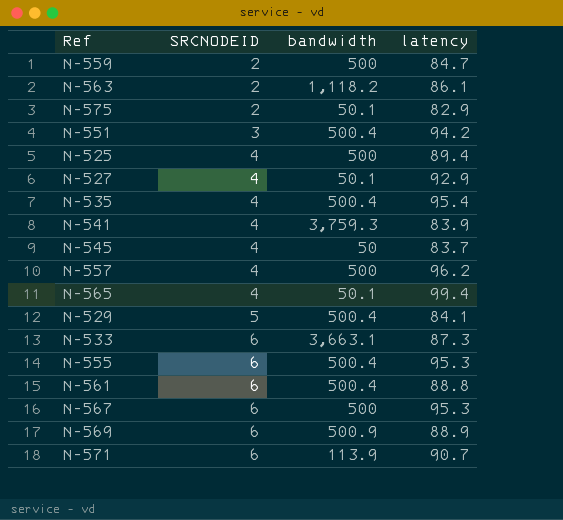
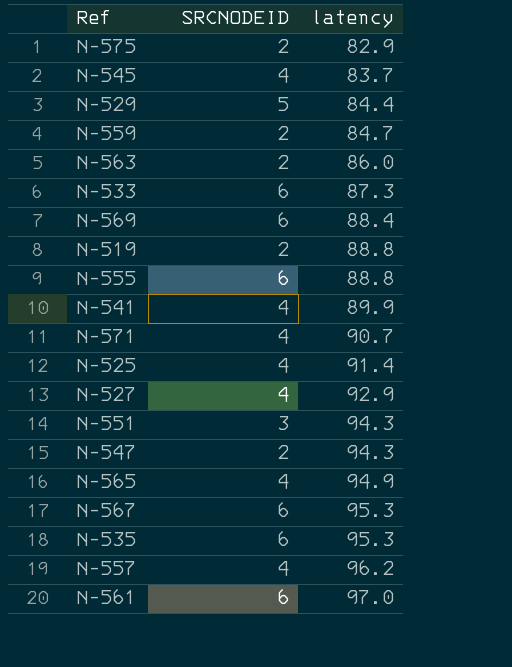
row order: SRCNODEID ascending -> latency ascending
column bandwidth | position: 3 -> none
N-529 | latency: 84.1 -> 84.4
N-563 | latency: 86.1 -> 86.0
N-569 | latency: 88.9 -> 88.4
row N-519: none -> 2 | 88.8
N-555 | latency: 95.3 -> 88.8
N-541 | latency: 83.9 -> 89.9
N-571 | SRCNODEID: 6 -> 4
N-525 | latency: 89.4 -> 91.4
N-551 | latency: 94.2 -> 94.3
row N-547: none -> 2 | 94.3
N-565 | latency: 99.4 -> 94.9
N-535 | SRCNODEID: 4 -> 6
N-535 | latency: 95.4 -> 95.3
N-561 | latency: 88.8 -> 97.0

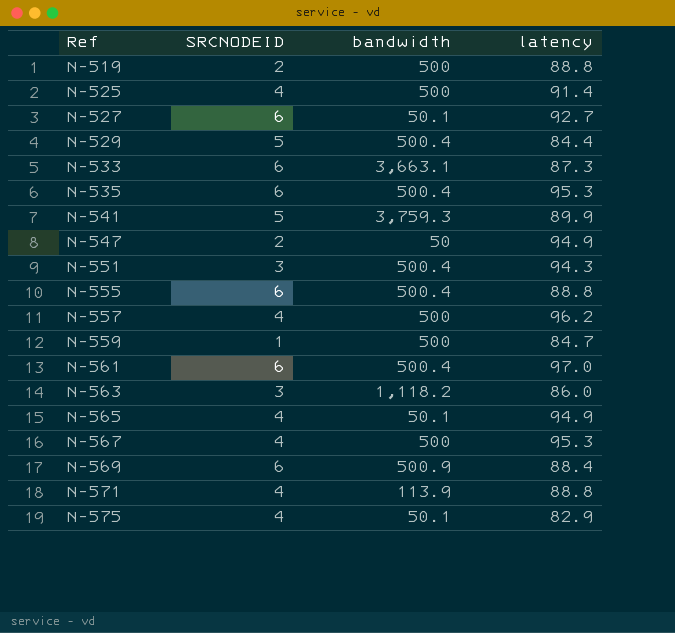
row order: latency ascending -> Ref ascending
column bandwidth | position: none -> 3
row N-545: 4 | 83.7 -> none
N-527 | SRCNODEID: 4 -> 6
N-527 | latency: 92.9 -> 92.7
N-541 | SRCNODEID: 4 -> 5
N-547 | latency: 94.3 -> 94.9
N-559 | SRCNODEID: 2 -> 1
N-563 | SRCNODEID: 2 -> 3
N-567 | SRCNODEID: 6 -> 4
N-571 | latency: 90.7 -> 88.8
N-575 | SRCNODEID: 2 -> 4

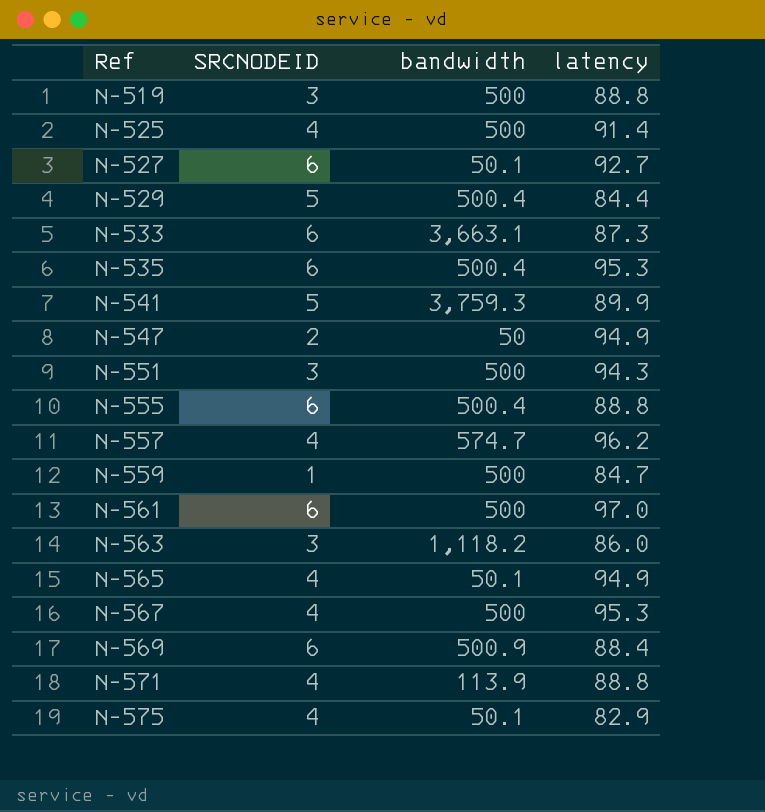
N-519 | SRCNODEID: 2 -> 3
N-551 | bandwidth: 500.4 -> 500
N-557 | bandwidth: 500 -> 574.7
N-561 | bandwidth: 500.4 -> 500

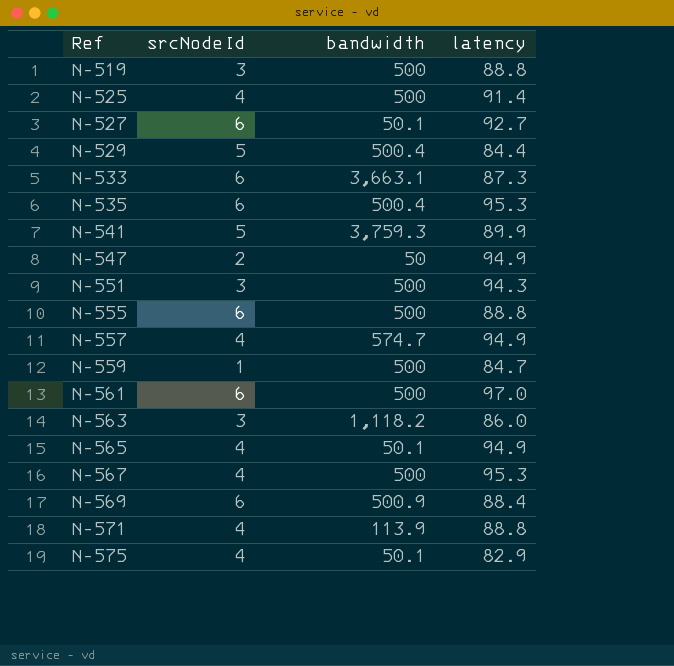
column name: SRCNODEID -> srcNodeId
N-555 | bandwidth: 500.4 -> 500
N-557 | latency: 96.2 -> 94.9

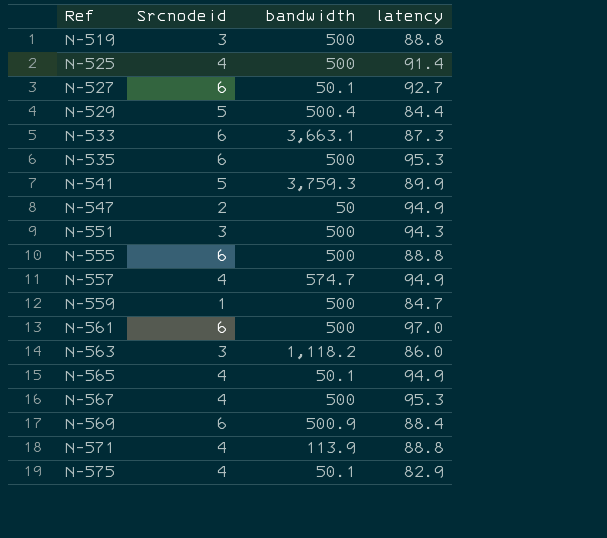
column name: srcNodeId -> Srcnodeid
N-535 | bandwidth: 500.4 -> 500

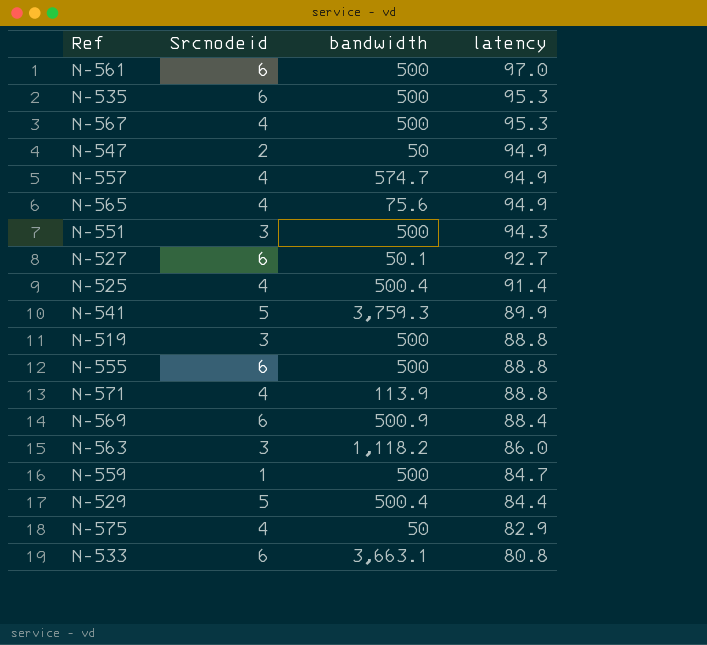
row order: Ref ascending -> latency descending
N-565 | bandwidth: 50.1 -> 75.6
N-525 | bandwidth: 500 -> 500.4
N-575 | bandwidth: 50.1 -> 50
N-533 | latency: 87.3 -> 80.8

